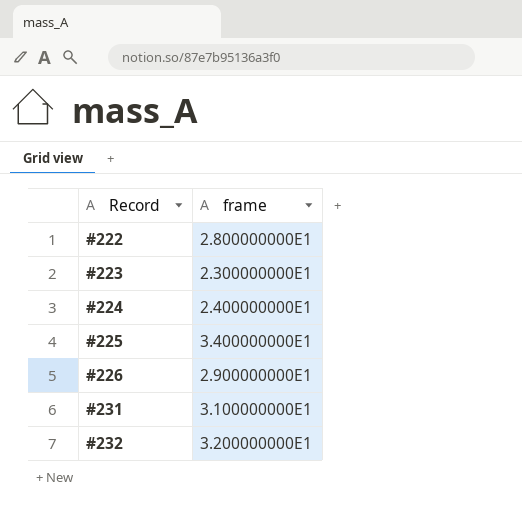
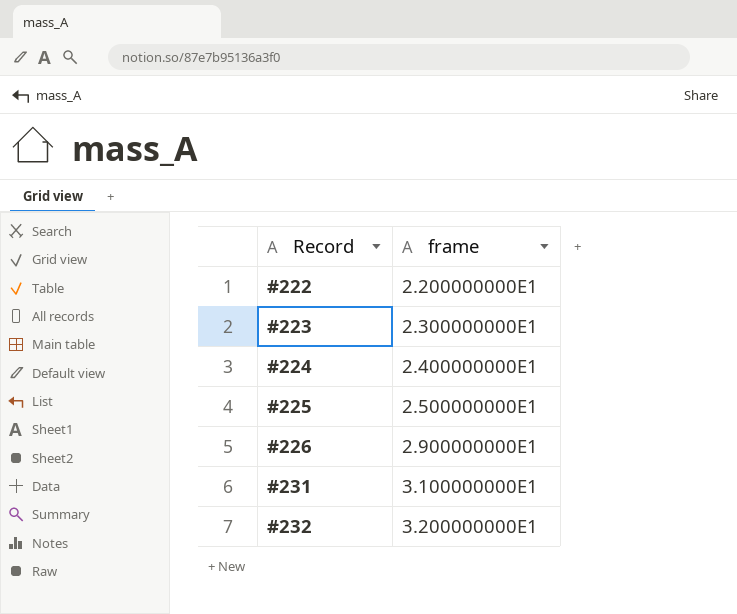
#222 | frame: 2.800000000E1 -> 2.200000000E1
#225 | frame: 3.400000000E1 -> 2.500000000E1

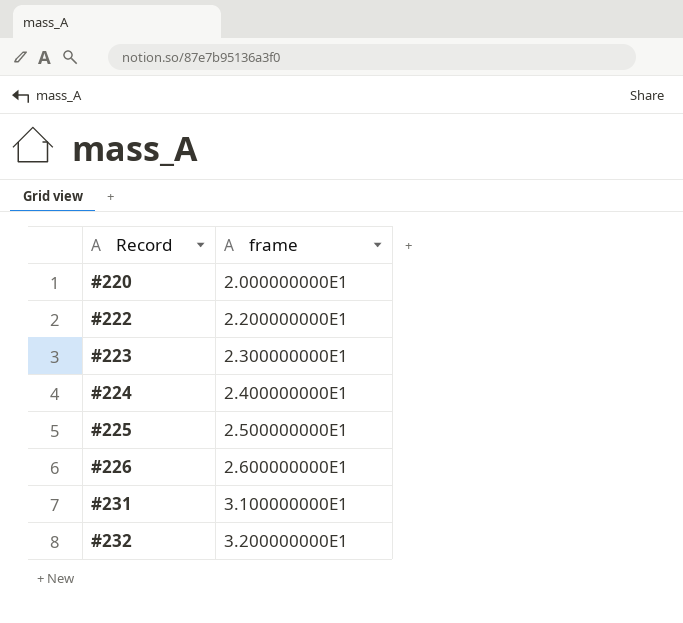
row #220: none -> 2.000000000E1
#226 | frame: 2.900000000E1 -> 2.600000000E1

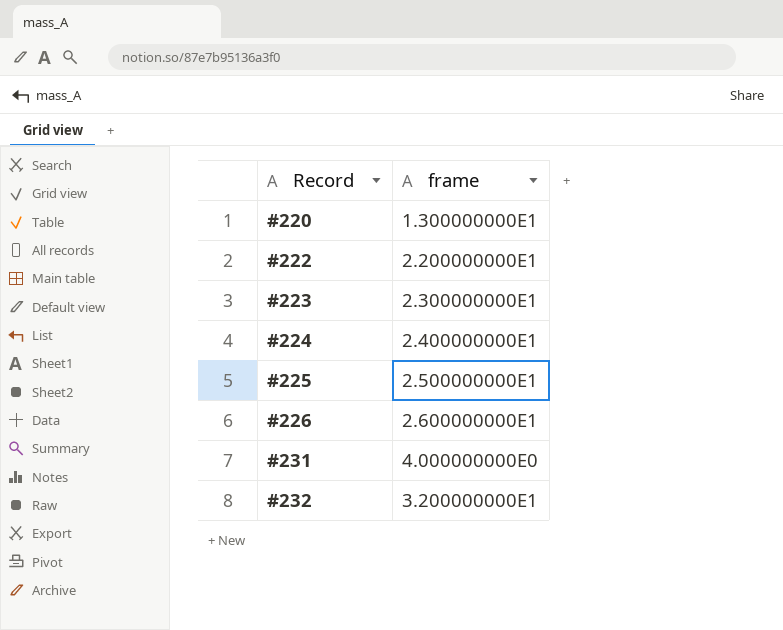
#220 | frame: 2.000000000E1 -> 1.300000000E1
#231 | frame: 3.100000000E1 -> 4.000000000E0

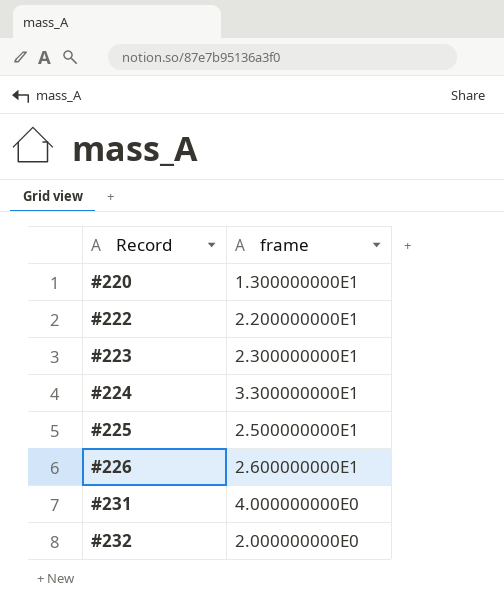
#224 | frame: 2.400000000E1 -> 3.300000000E1
#232 | frame: 3.200000000E1 -> 2.000000000E0

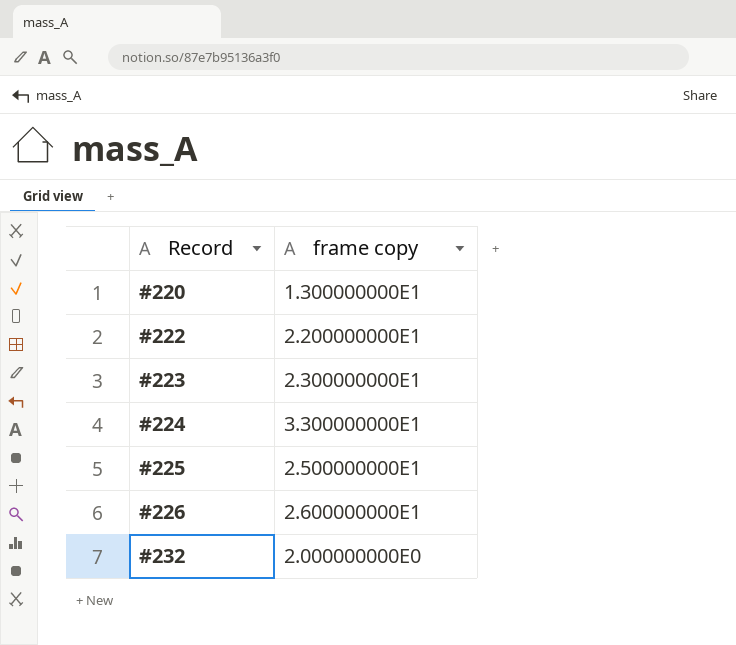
column name: frame -> frame copy
row #231: 4.000000000E0 -> none

